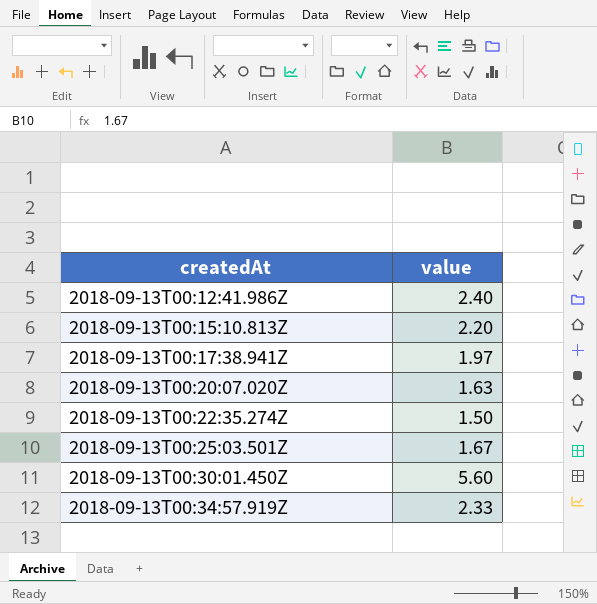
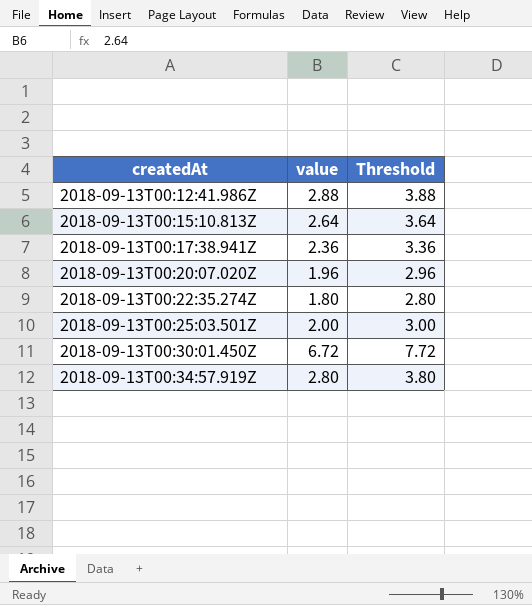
column Threshold | formula: none -> [value] + 1
2018-09-13T00:12:41.986Z | value: 2.40 -> 2.88
2018-09-13T00:15:10.813Z | value: 2.20 -> 2.64
2018-09-13T00:17:38.941Z | value: 1.97 -> 2.36
2018-09-13T00:20:07.020Z | value: 1.63 -> 1.96
2018-09-13T00:22:35.274Z | value: 1.50 -> 1.80
2018-09-13T00:25:03.501Z | value: 1.67 -> 2.00
2018-09-13T00:30:01.450Z | value: 5.60 -> 6.72
2018-09-13T00:34:57.919Z | value: 2.33 -> 2.80

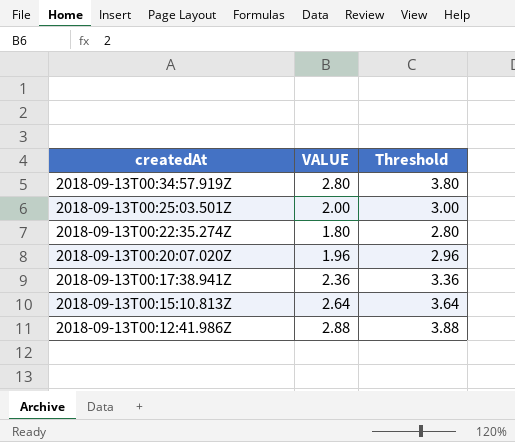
row order: createdAt ascending -> createdAt descending
column name: value -> VALUE
row 2018-09-13T00:30:01.450Z: 6.72 | 7.72 -> none

